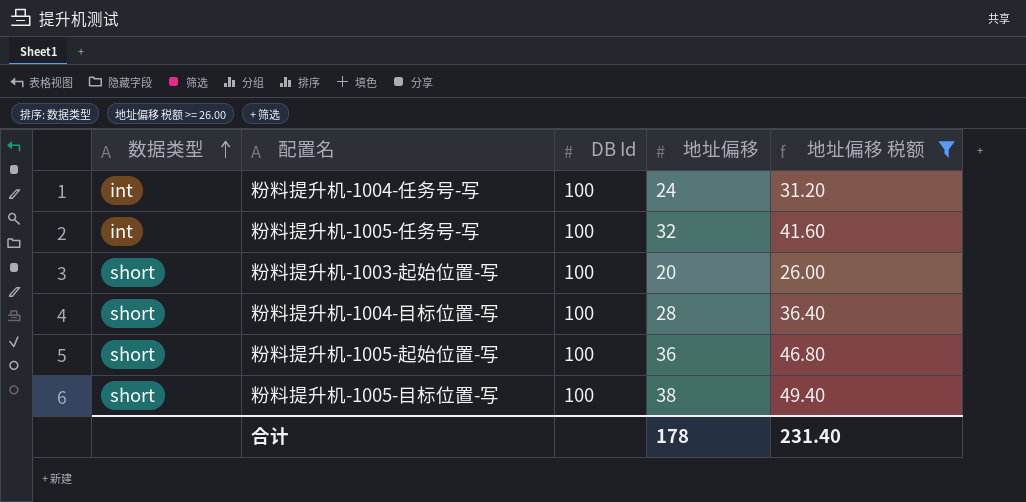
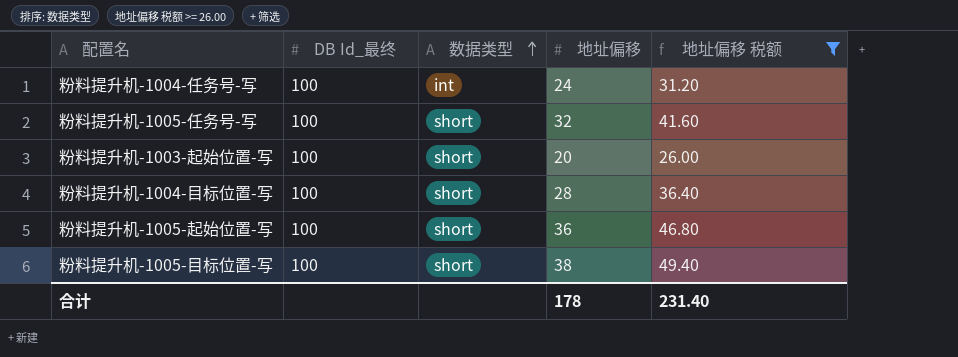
column name: DB Id -> DB Id_最终
column 数据类型 | position: 1 -> 3
粉料提升机-1005-任务号-写 | 数据类型: int -> short

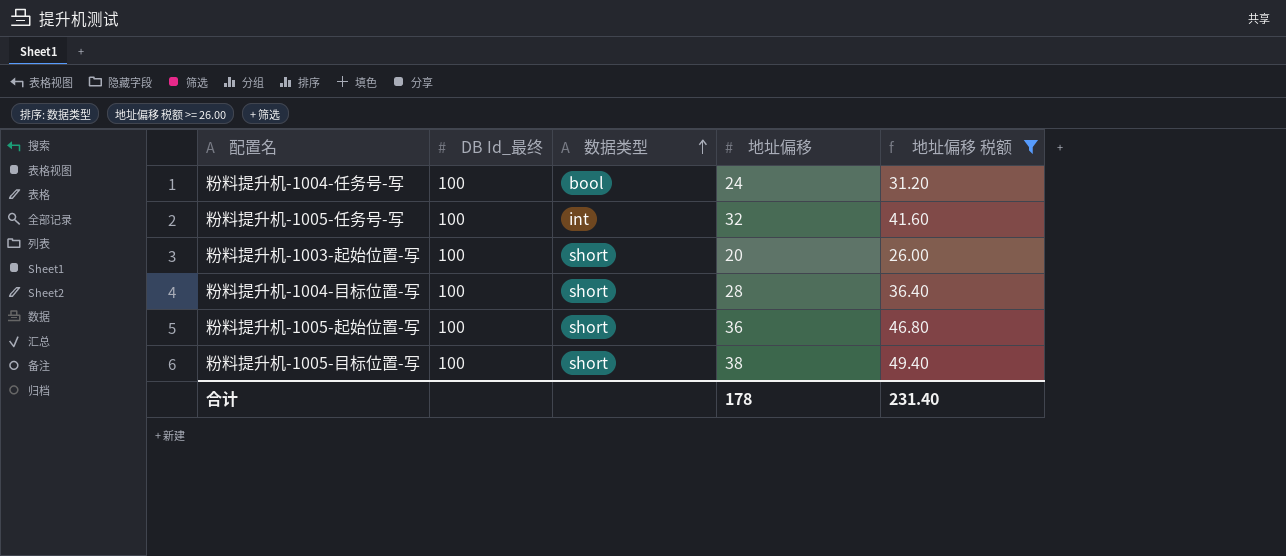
粉料提升机-1004-任务号-写 | 数据类型: int -> bool
粉料提升机-1005-任务号-写 | 数据类型: short -> int

